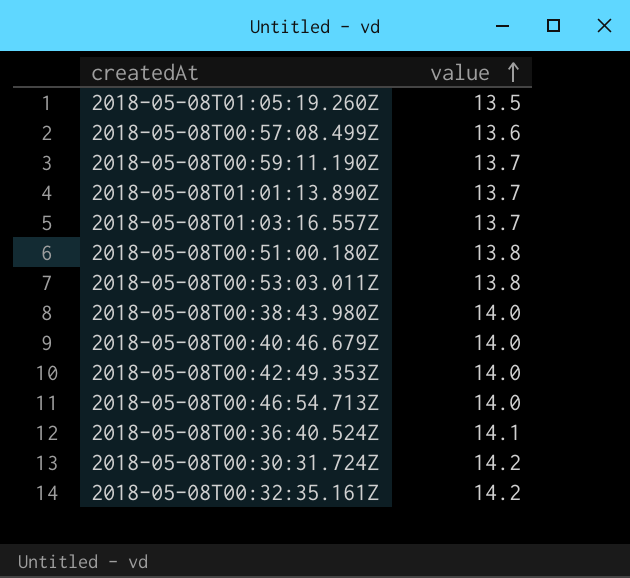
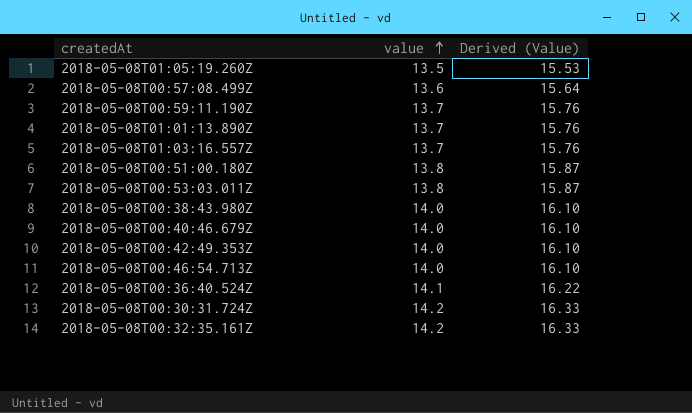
column Derived (Value) | formula: none -> [value] * 1.15

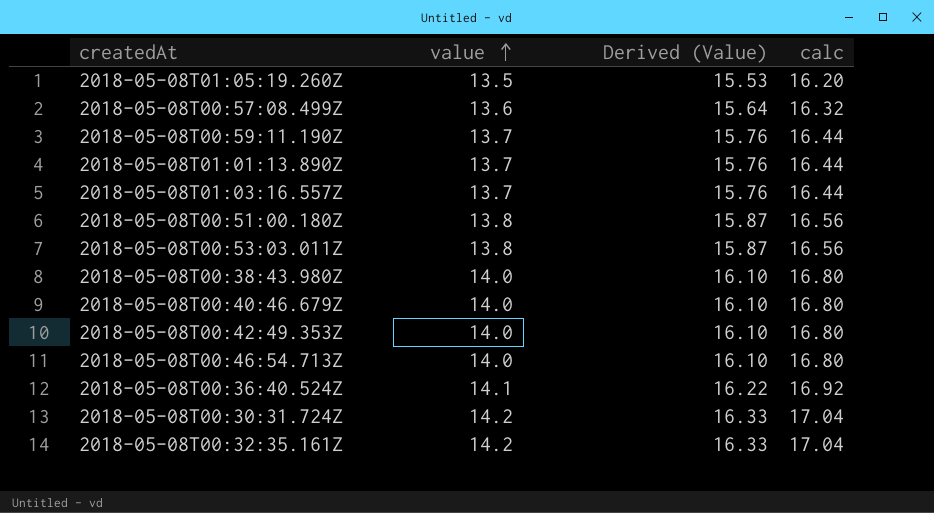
column calc | formula: none -> [value] * 1.2

